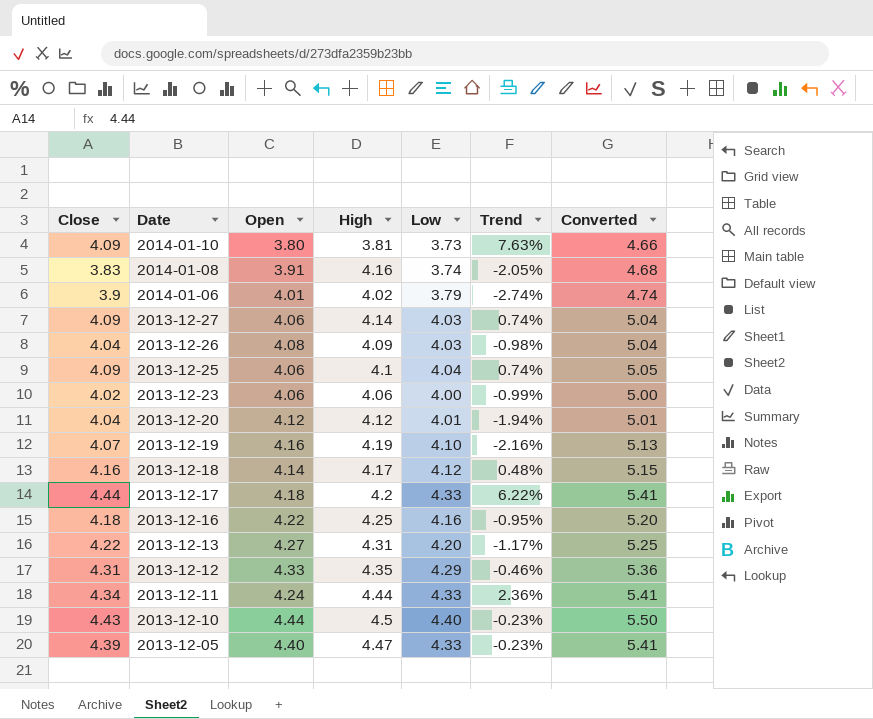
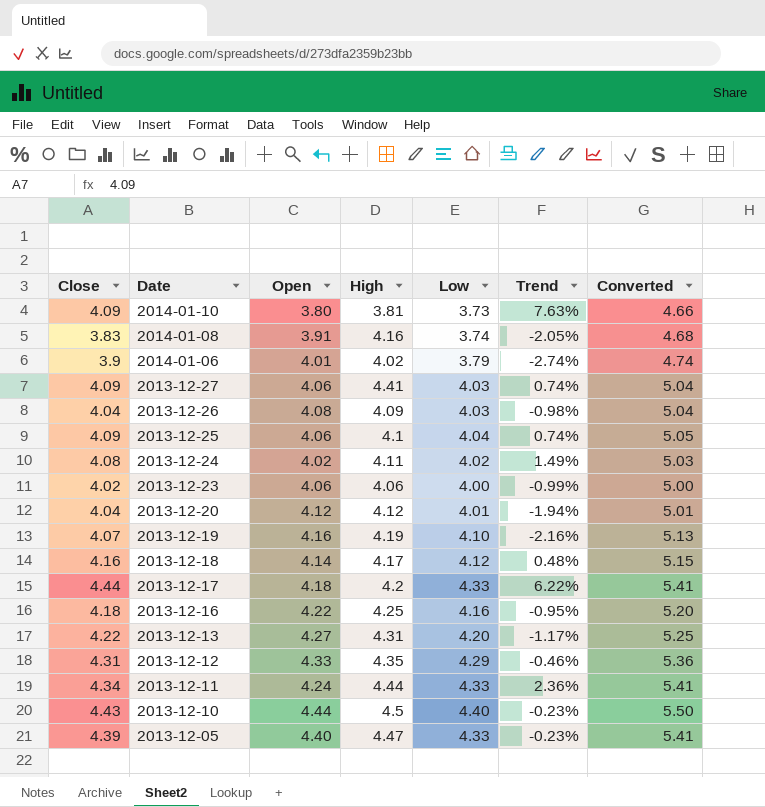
2013-12-27 | High: 4.14 -> 4.41
row 2013-12-24: none -> 4.08 | 4.02 | 4.11 | 4.02 | 1.49% | 5.03

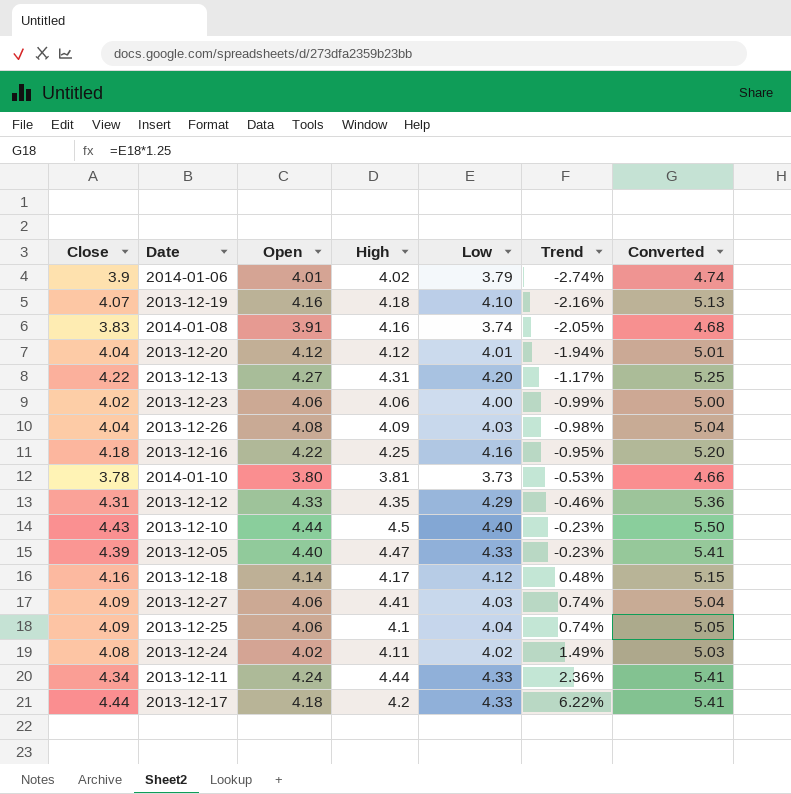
row order: Date descending -> Trend ascending
2013-12-19 | High: 4.19 -> 4.18
2014-01-10 | Close: 4.09 -> 3.78
2014-01-10 | Trend: 7.63% -> -0.53%

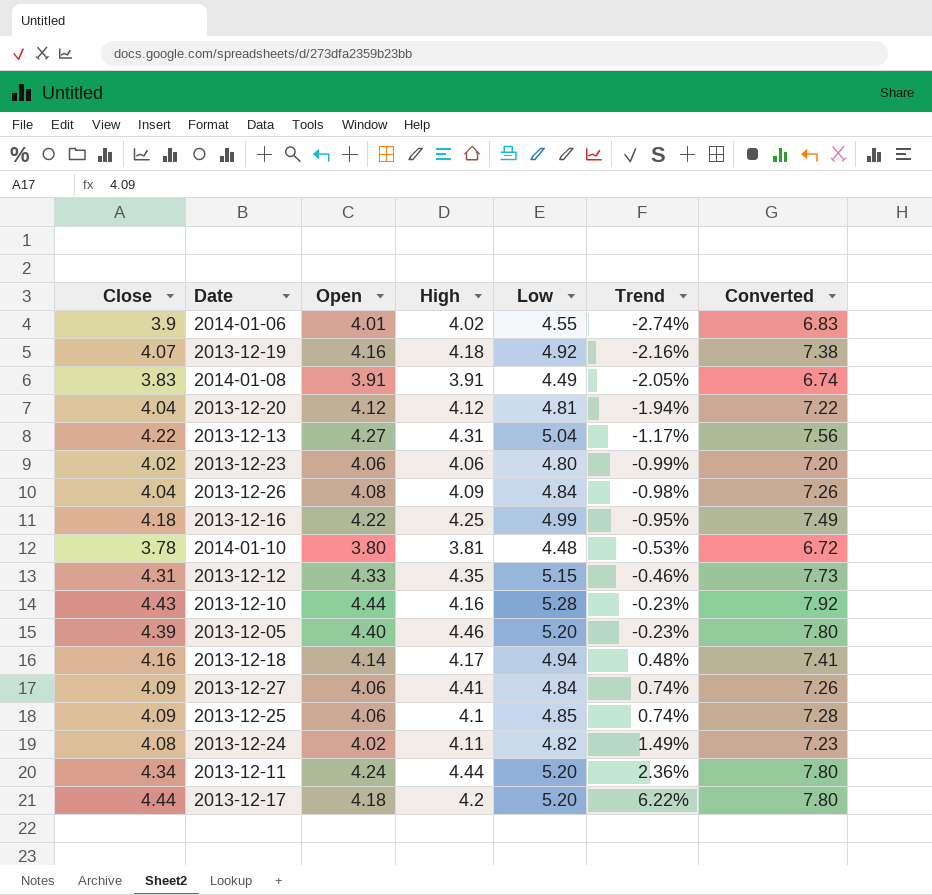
column Converted | formula: [Low] * 1.25 -> [Low] * 1.5
2014-01-06 | Low: 3.79 -> 4.55
2013-12-19 | Low: 4.10 -> 4.92
2014-01-08 | High: 4.16 -> 3.91
2014-01-08 | Low: 3.74 -> 4.49
2013-12-20 | Low: 4.01 -> 4.81
2013-12-13 | Low: 4.20 -> 5.04
2013-12-23 | Low: 4.00 -> 4.80
2013-12-26 | Low: 4.03 -> 4.84
2013-12-16 | Low: 4.16 -> 4.99
2014-01-10 | Low: 3.73 -> 4.48
2013-12-12 | Low: 4.29 -> 5.15
2013-12-10 | High: 4.5 -> 4.16
2013-12-10 | Low: 4.40 -> 5.28
2013-12-05 | High: 4.47 -> 4.46
2013-12-05 | Low: 4.33 -> 5.20
2013-12-18 | Low: 4.12 -> 4.94
2013-12-27 | Low: 4.03 -> 4.84
2013-12-25 | Low: 4.04 -> 4.85
2013-12-24 | Low: 4.02 -> 4.82
2013-12-11 | Low: 4.33 -> 5.20
2013-12-17 | Low: 4.33 -> 5.20

